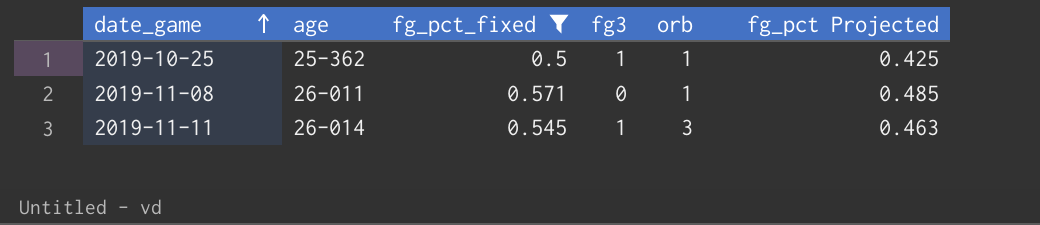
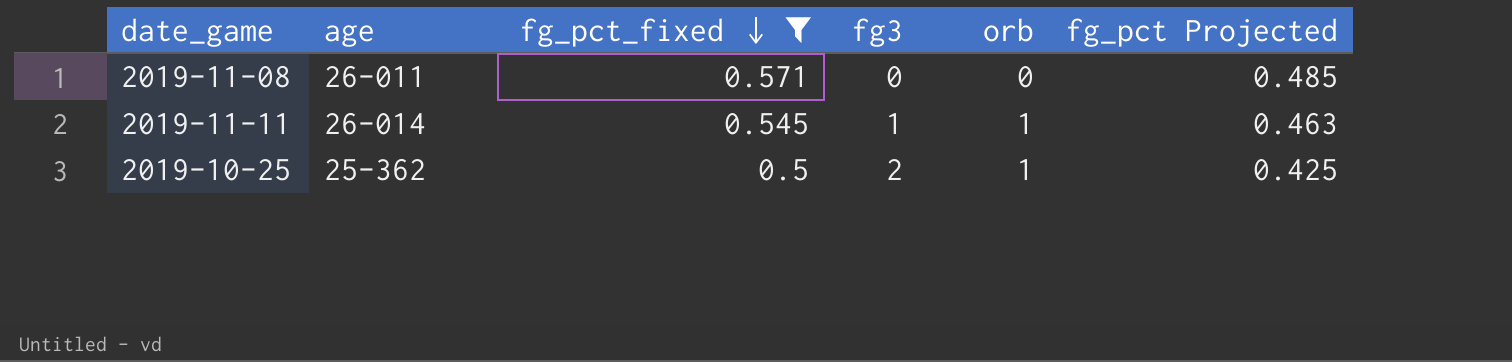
row order: date_game ascending -> fg_pct_fixed descending
2019-11-08 | orb: 1 -> 0
2019-11-11 | orb: 3 -> 1
2019-10-25 | fg3: 1 -> 2

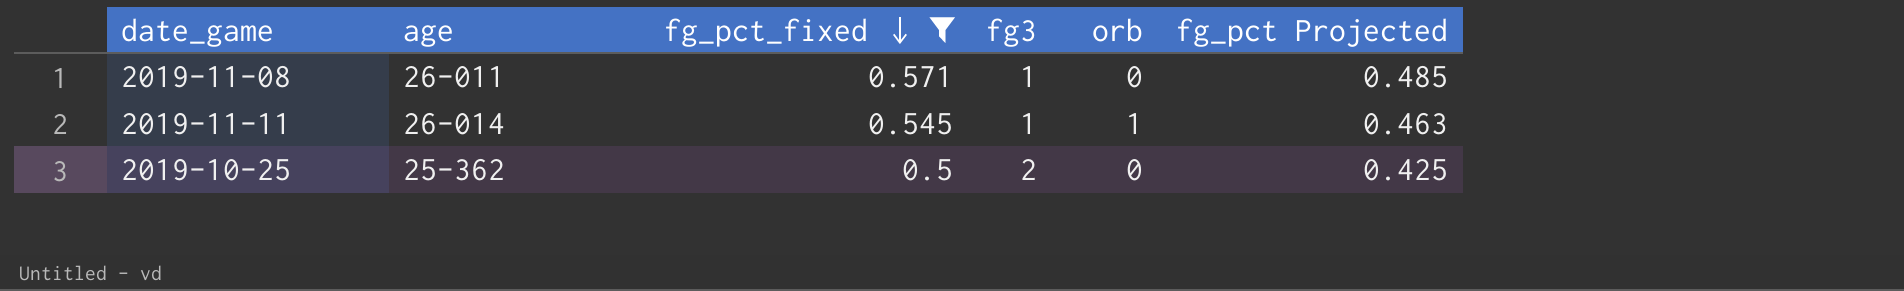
2019-11-08 | fg3: 0 -> 1
2019-10-25 | orb: 1 -> 0

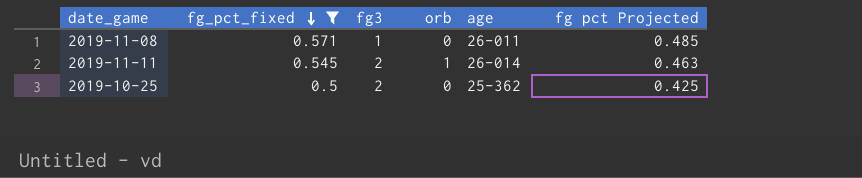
column age | position: 2 -> 5
column name: fg_pct Projected -> fg pct Projected
2019-11-11 | fg3: 1 -> 2

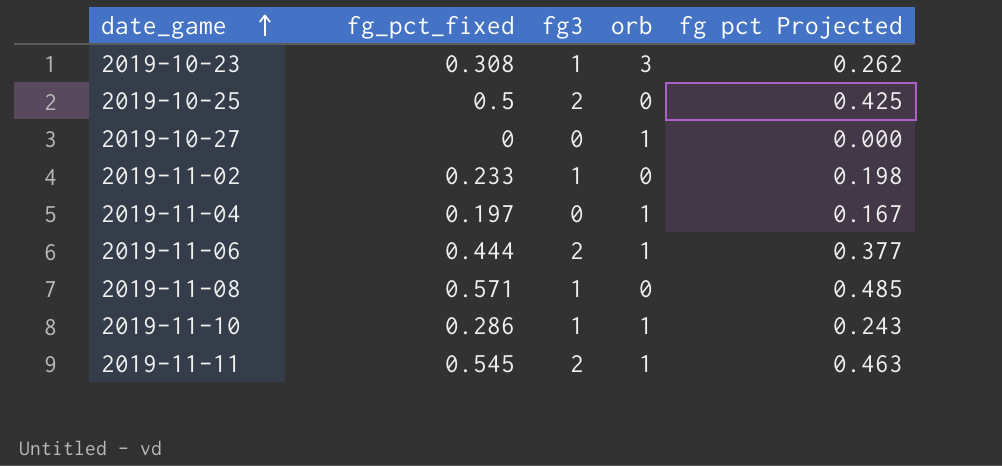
filter: fg_pct_fixed >= 0.5 -> none
row order: fg_pct_fixed descending -> date_game ascending
column age | position: 5 -> none

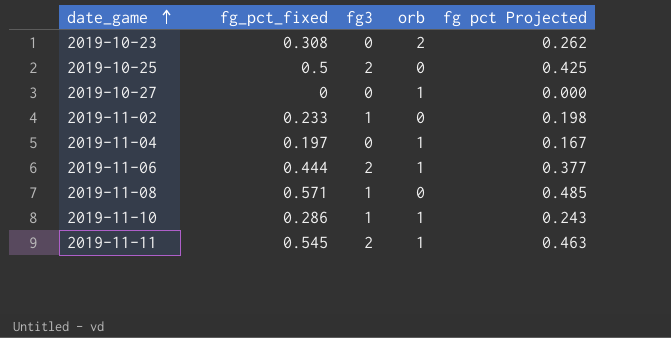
2019-10-23 | fg3: 1 -> 0
2019-10-23 | orb: 3 -> 2

